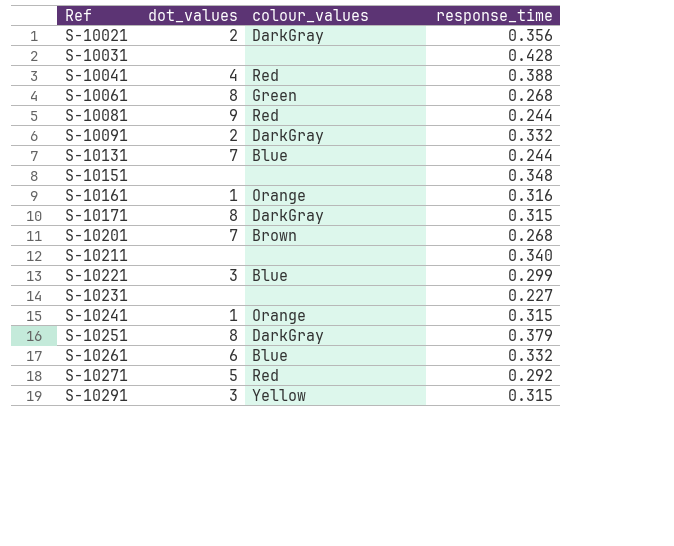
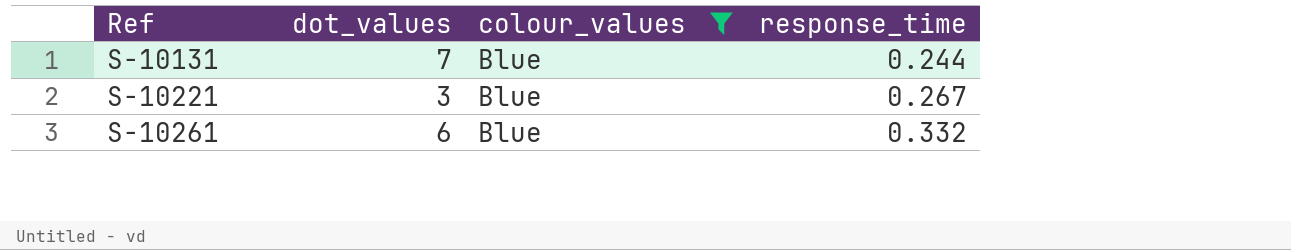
filter: none -> colour_values = Blue
S-10221 | response_time: 0.299 -> 0.267

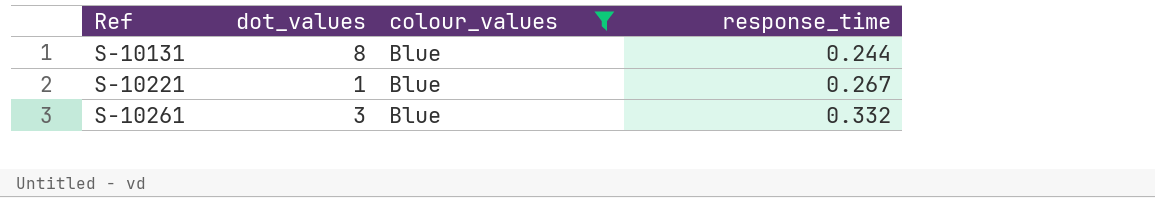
S-10131 | dot_values: 7 -> 8
S-10221 | dot_values: 3 -> 1
S-10261 | dot_values: 6 -> 3

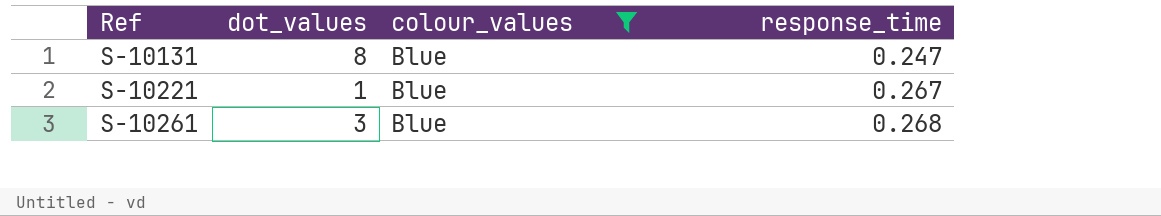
S-10131 | response_time: 0.244 -> 0.247
S-10261 | response_time: 0.332 -> 0.268

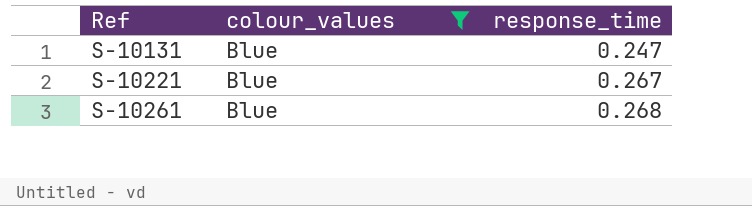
column dot_values | position: 2 -> none

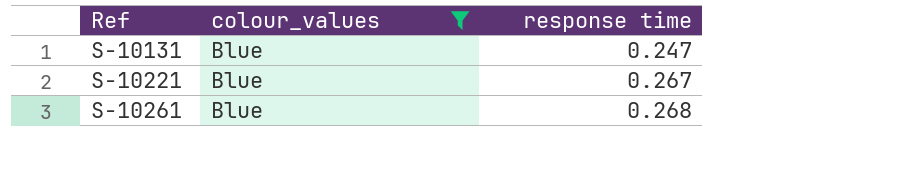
column name: response_time -> response time

